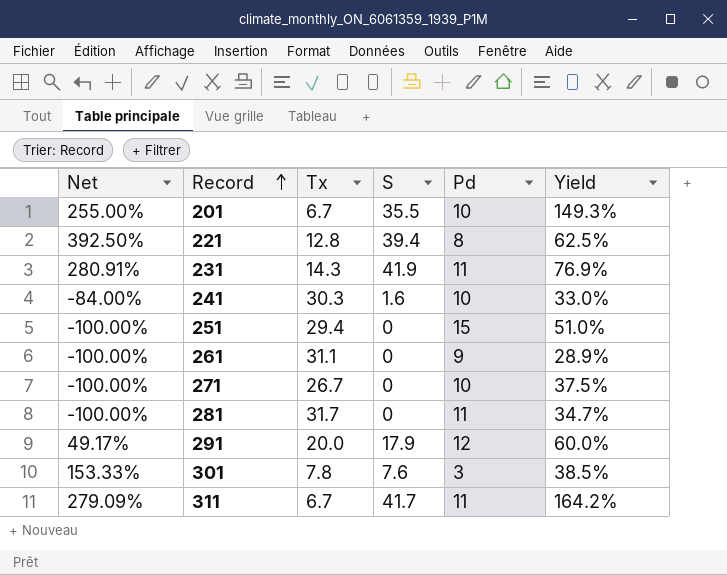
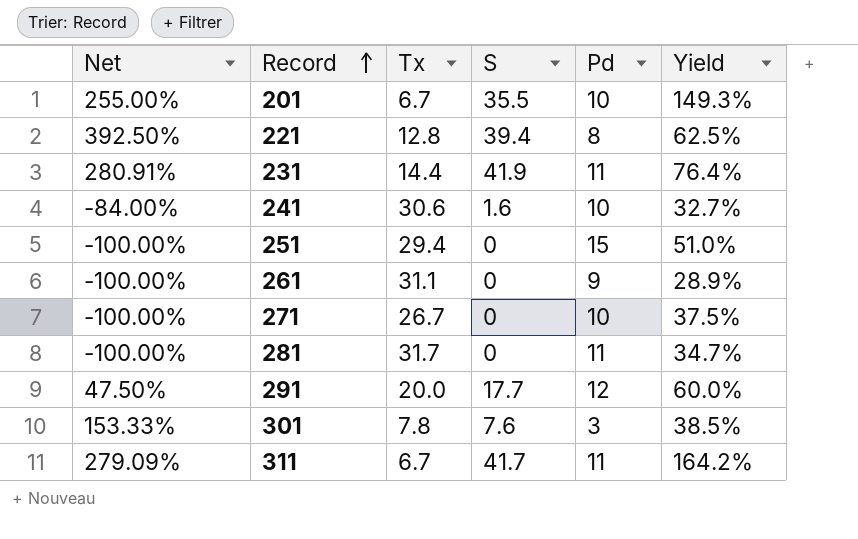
231 | Tx: 14.3 -> 14.4
231 | Yield: 76.9% -> 76.4%
241 | Tx: 30.3 -> 30.6
241 | Yield: 33.0% -> 32.7%
291 | Net: 49.17% -> 47.50%
291 | S: 17.9 -> 17.7

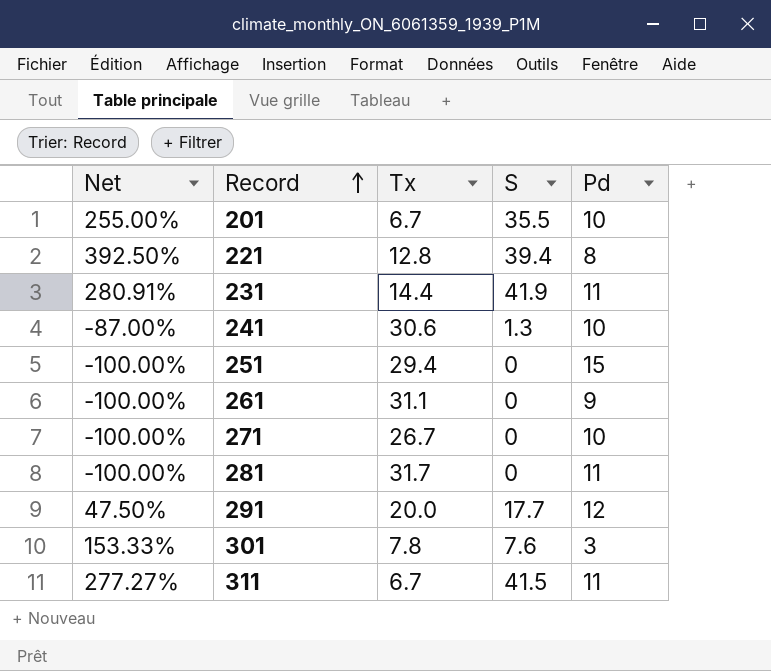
column Yield | formula: [Pd] / [Tx] -> none
241 | Net: -84.00% -> -87.00%
241 | S: 1.6 -> 1.3
311 | Net: 279.09% -> 277.27%
311 | S: 41.7 -> 41.5

